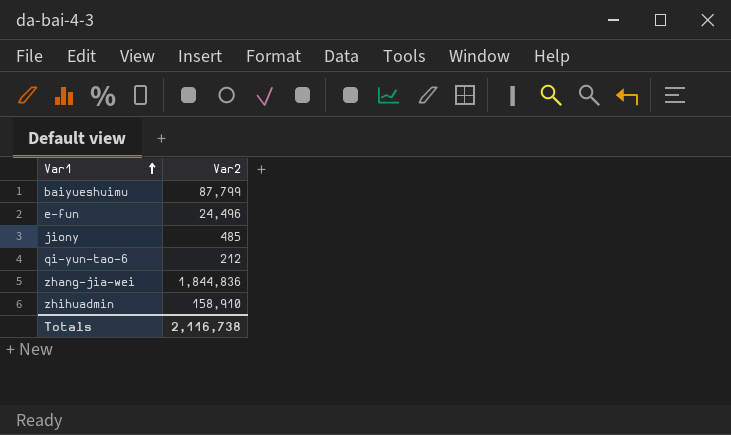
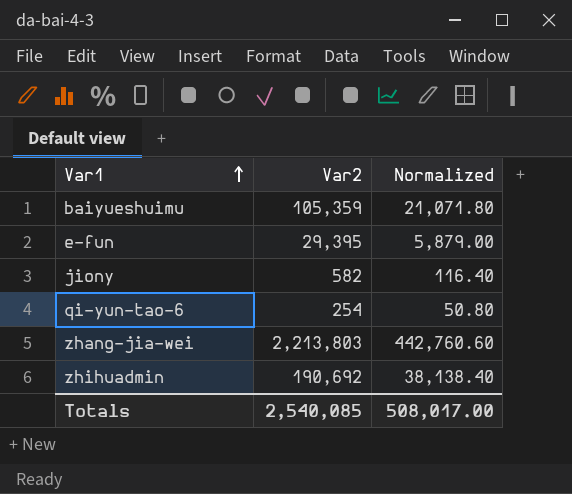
column Normalized | formula: none -> [Var2] * 0.2
baiyueshuimu | Var2: 87,799 -> 105,359
e-fun | Var2: 24,496 -> 29,395
jiony | Var2: 485 -> 582
qi-yun-tao-6 | Var2: 212 -> 254
zhang-jia-wei | Var2: 1,844,836 -> 2,213,803
zhihuadmin | Var2: 158,910 -> 190,692
Totals | Var2: 2,116,738 -> 2,540,085

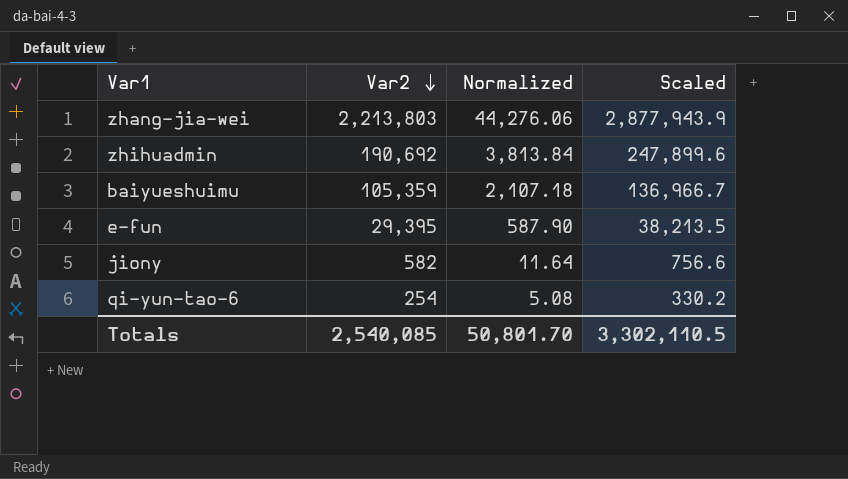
row order: Var1 ascending -> Var2 descending
column Normalized | formula: [Var2] * 0.2 -> [Var2] * 0.02
column Scaled | formula: none -> [Var2] * 1.3
Totals | Normalized: 508,017.00 -> 50,801.70

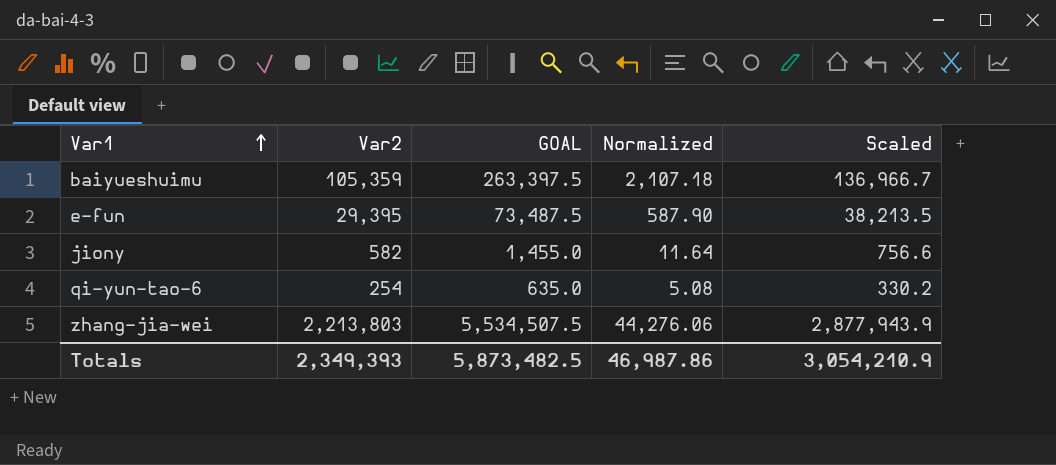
row order: Var2 descending -> Var1 ascending
column GOAL | formula: none -> [Var2] * 2.5
row zhihuadmin: 190,692 | 3,813.84 | 247,899.6 -> none
Totals | Var2: 2,540,085 -> 2,349,393
Totals | Normalized: 50,801.70 -> 46,987.86
Totals | Scaled: 3,302,110.5 -> 3,054,210.9

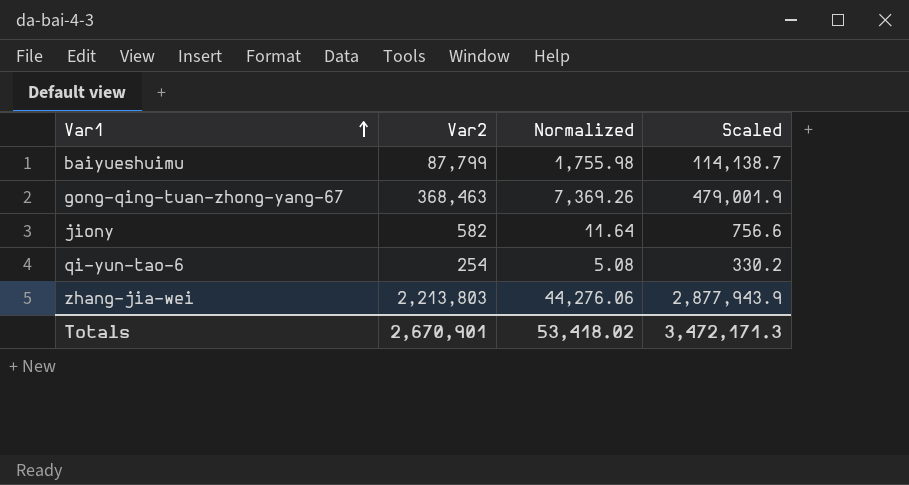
column GOAL | formula: [Var2] * 2.5 -> none
row e-fun: 29,395 | 73,487.5 | 587.90 | 38,213.5 -> none
baiyueshuimu | Var2: 105,359 -> 87,799
baiyueshuimu | Normalized: 2,107.18 -> 1,755.98
baiyueshuimu | Scaled: 136,966.7 -> 114,138.7
row gong-qing-tuan-zhong-yang-67: none -> 368,463 | 7,369.26 | 479,001.9
Totals | Var2: 2,349,393 -> 2,670,901
Totals | Normalized: 46,987.86 -> 53,418.02
Totals | Scaled: 3,054,210.9 -> 3,472,171.3

